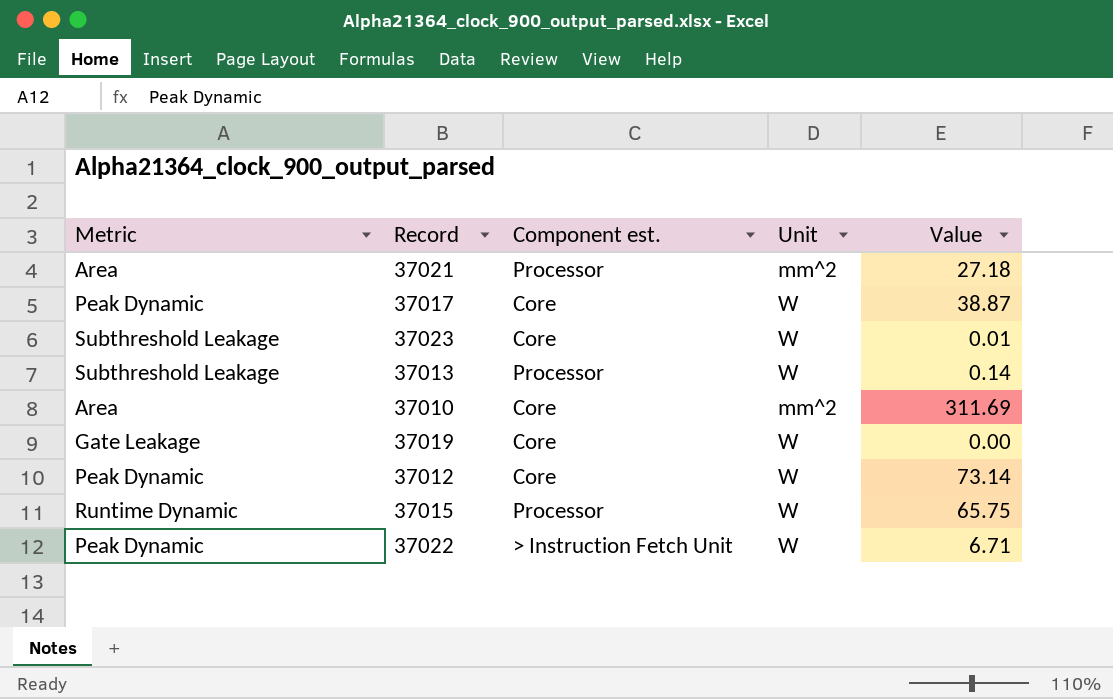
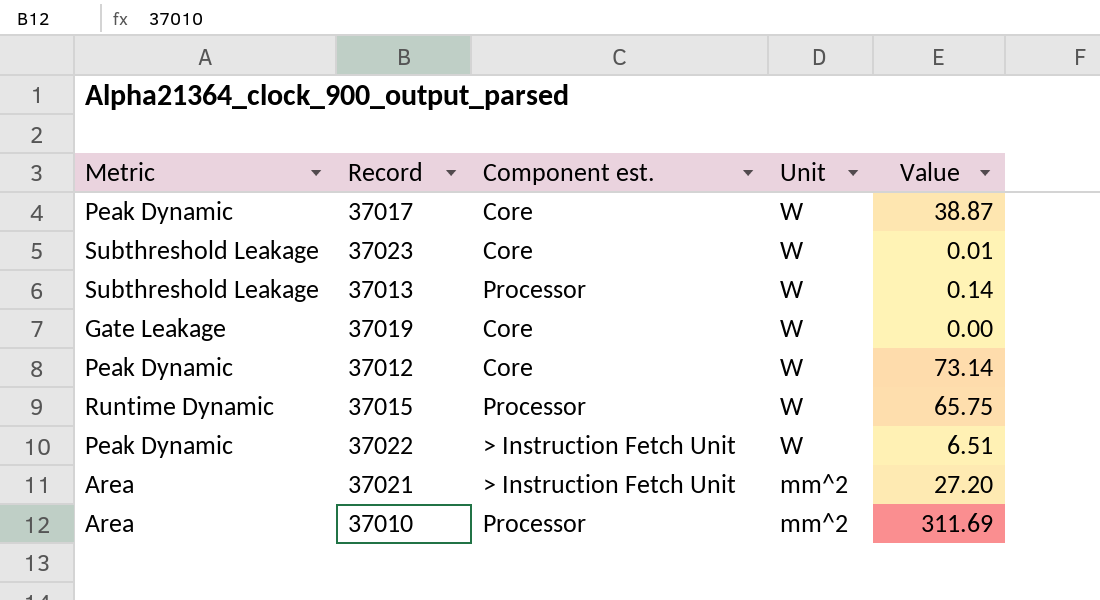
row order: none -> Unit descending
37022 | Value: 6.71 -> 6.51
37021 | Component est.: Processor -> > Instruction Fetch Unit
37021 | Value: 27.18 -> 27.20
37010 | Component est.: Core -> Processor

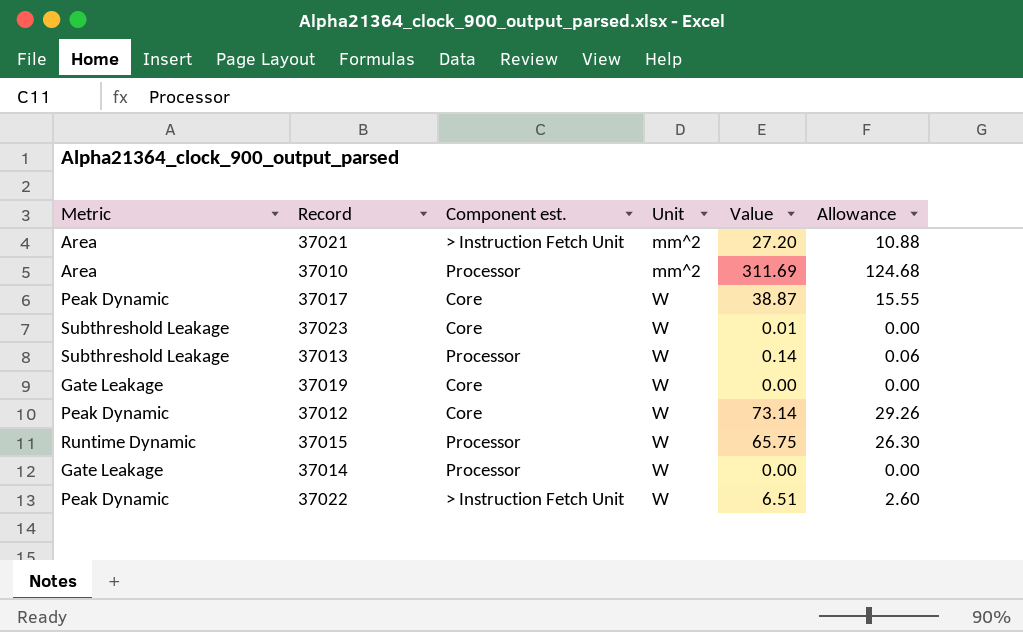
row order: Unit descending -> Unit ascending
column Allowance | formula: none -> [Value] * 0.4
row 37014: none -> Gate Leakage | Processor | W | 0.00 | 0.00

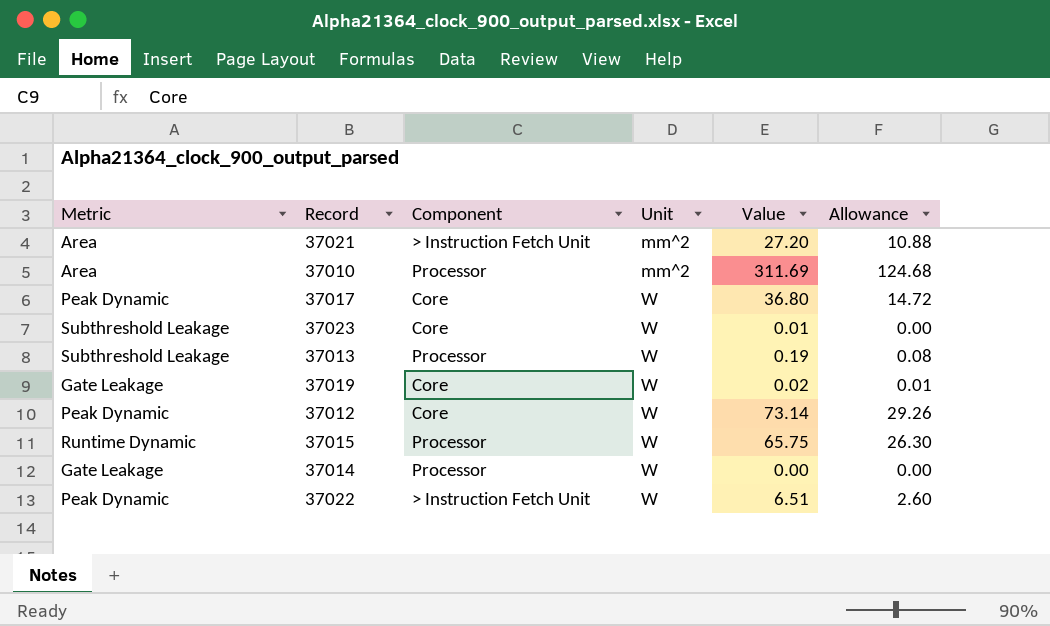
column name: Component est. -> Component
37017 | Value: 38.87 -> 36.80
37017 | Allowance: 15.55 -> 14.72
37013 | Value: 0.14 -> 0.19
37013 | Allowance: 0.06 -> 0.08
37019 | Value: 0.00 -> 0.02
37019 | Allowance: 0.00 -> 0.01

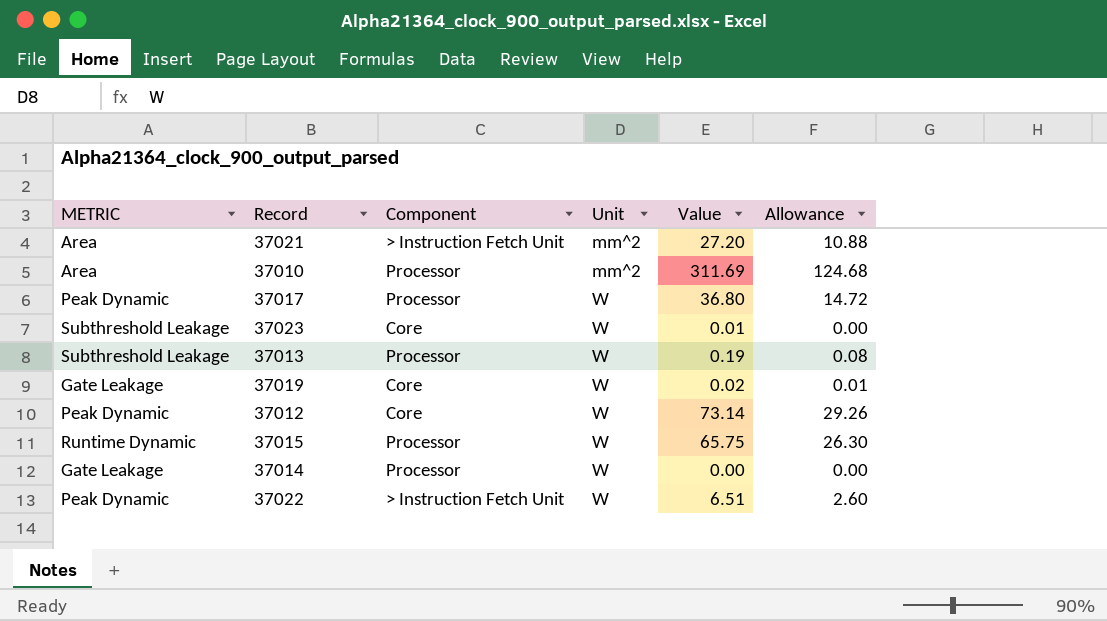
column name: Metric -> METRIC
37017 | Component: Core -> Processor

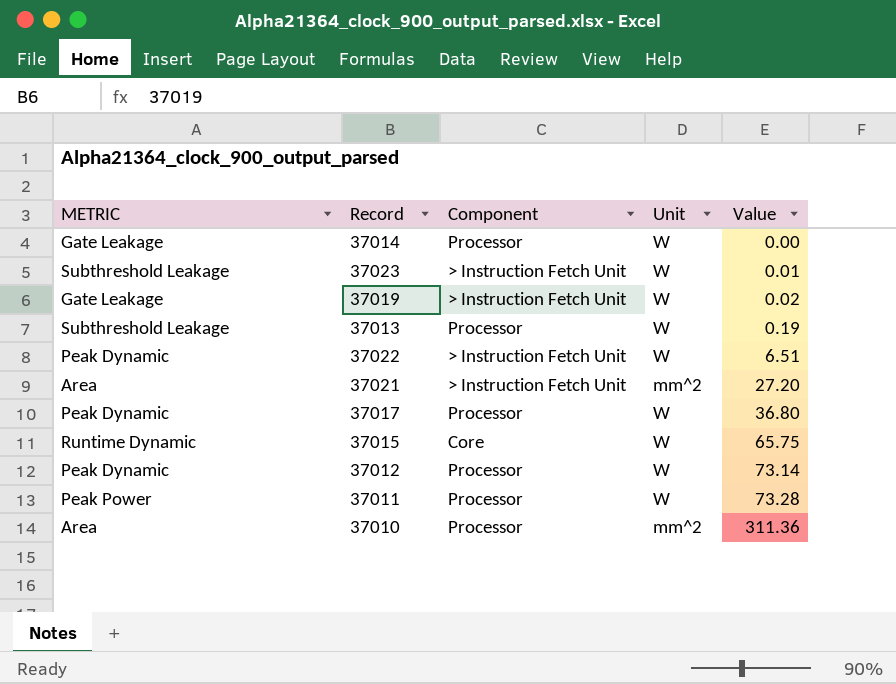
row order: Unit ascending -> Value ascending
column Allowance | formula: [Value] * 0.4 -> none
37023 | Component: Core -> > Instruction Fetch Unit
37019 | Component: Core -> > Instruction Fetch Unit
37015 | Component: Processor -> Core
37012 | Component: Core -> Processor
row 37011: none -> Peak Power | Processor | W | 73.28
37010 | Value: 311.69 -> 311.36

